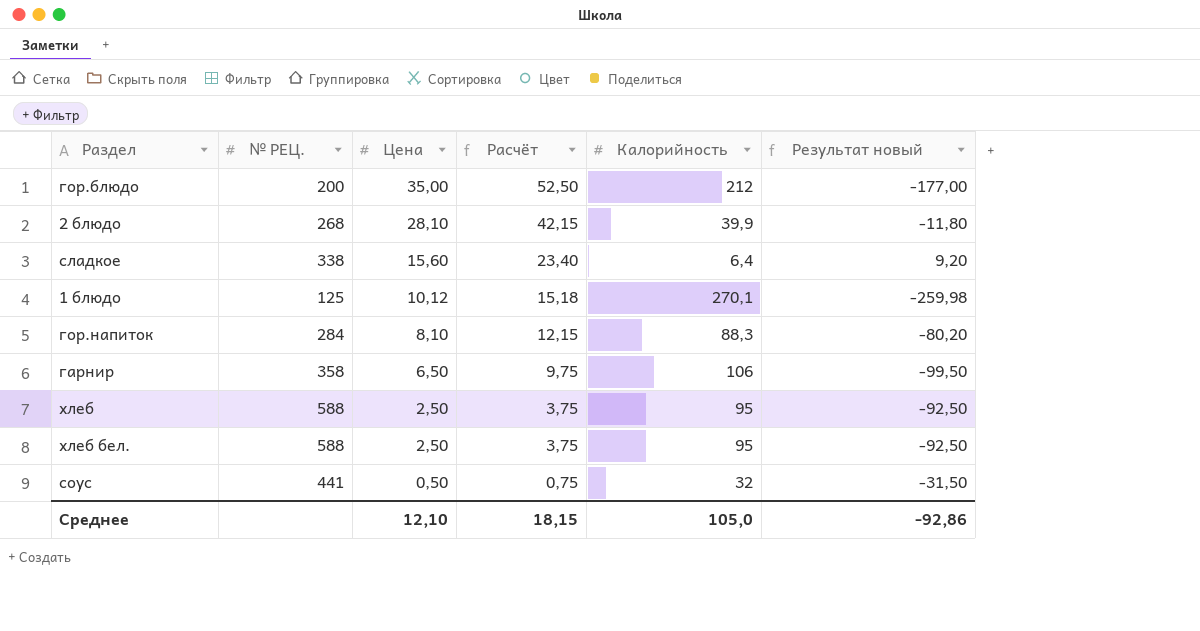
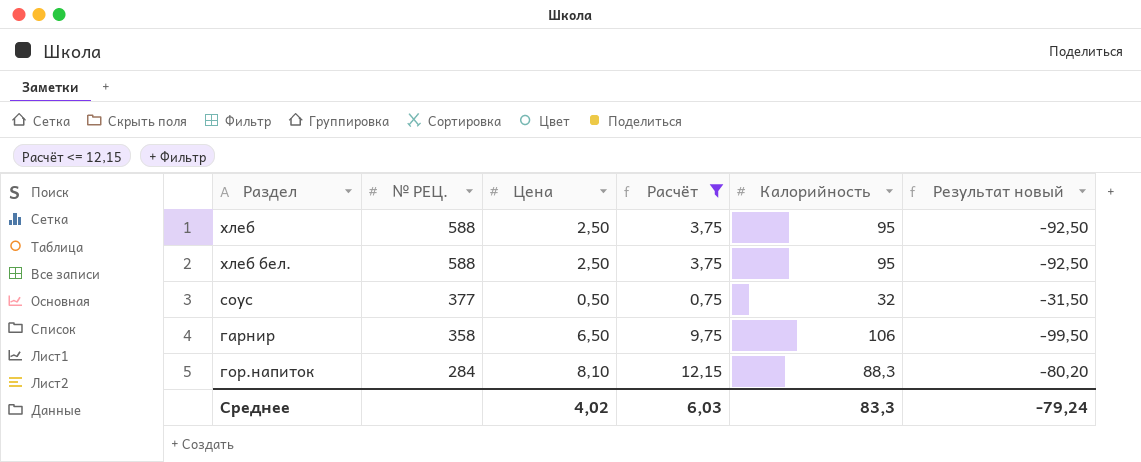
filter: none -> Расчёт <= 12,15
row order: Цена descending -> № РЕЦ. descending
соус | № РЕЦ.: 441 -> 377
Среднее | Цена: 12,10 -> 4,02
Среднее | Расчёт: 18,15 -> 6,03
Среднее | Калорийность: 105,0 -> 83,3
Среднее | Результат новый: -92,86 -> -79,24

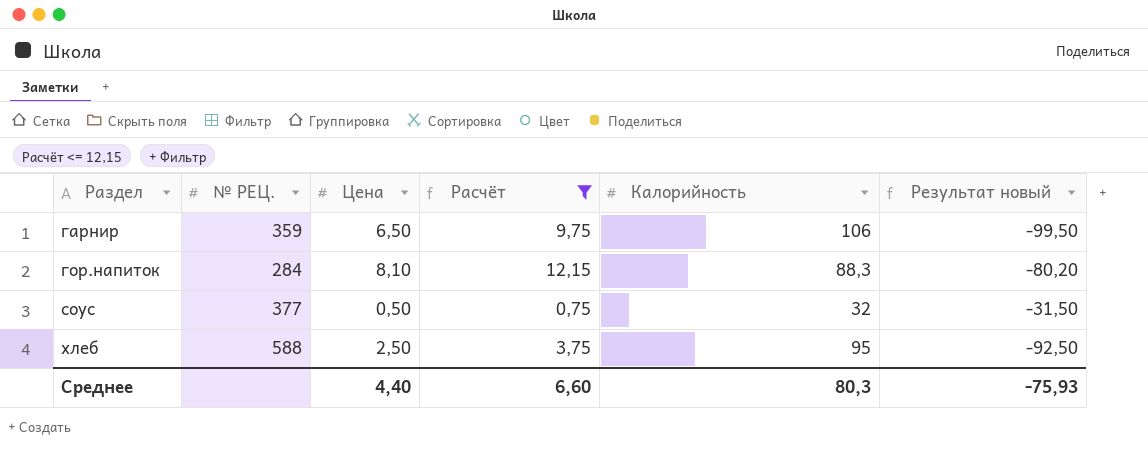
row order: № РЕЦ. descending -> Раздел ascending
row хлеб бел.: 588 | 2,50 | 3,75 | 95 | -92,50 -> none
гарнир | № РЕЦ.: 358 -> 359
Среднее | Цена: 4,02 -> 4,40
Среднее | Расчёт: 6,03 -> 6,60
Среднее | Калорийность: 83,3 -> 80,3
Среднее | Результат новый: -79,24 -> -75,93

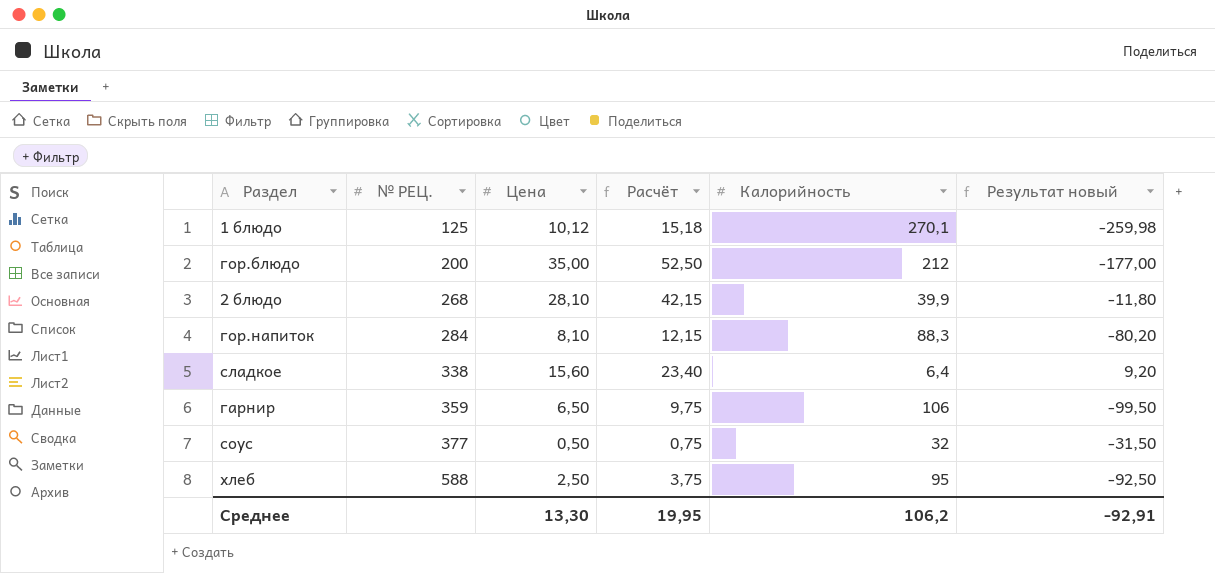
filter: Расчёт <= 12,15 -> none
row order: Раздел ascending -> № РЕЦ. ascending
Среднее | Цена: 4,40 -> 13,30
Среднее | Расчёт: 6,60 -> 19,95
Среднее | Калорийность: 80,3 -> 106,2
Среднее | Результат новый: -75,93 -> -92,91

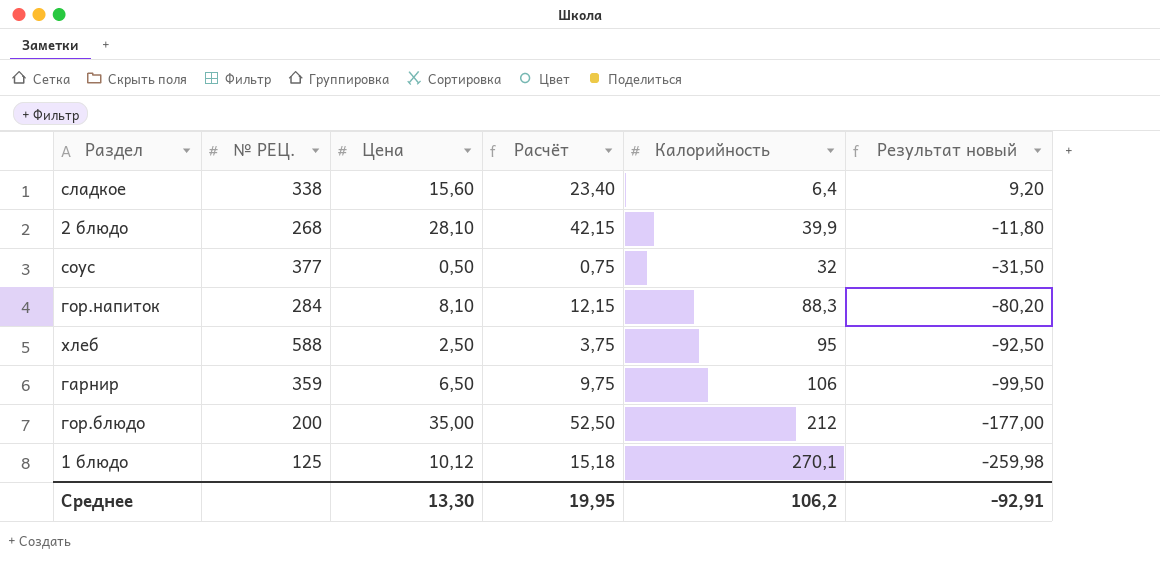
row order: № РЕЦ. ascending -> Результат новый descending

